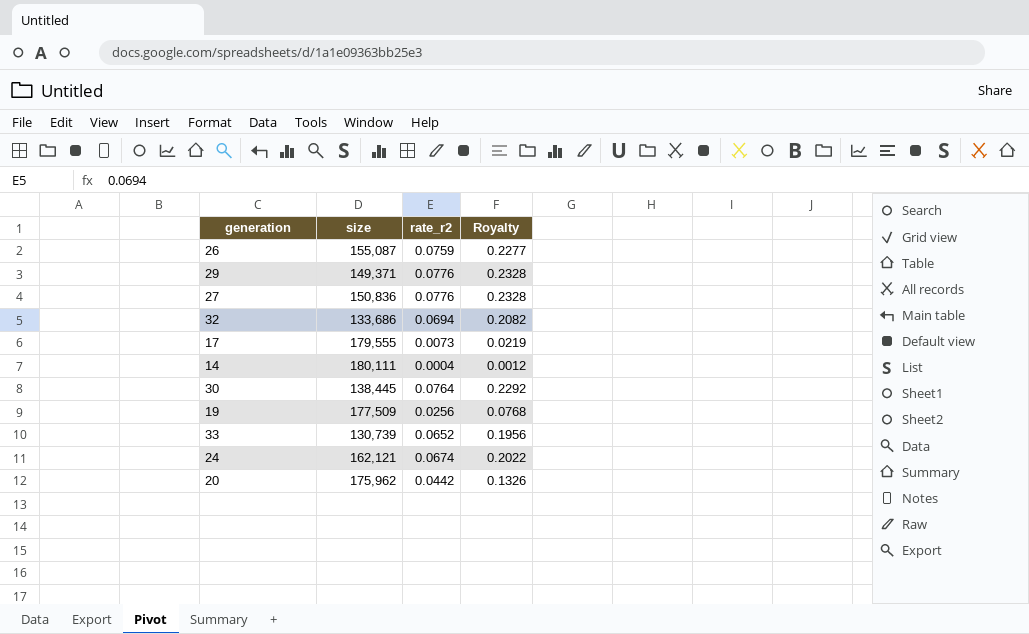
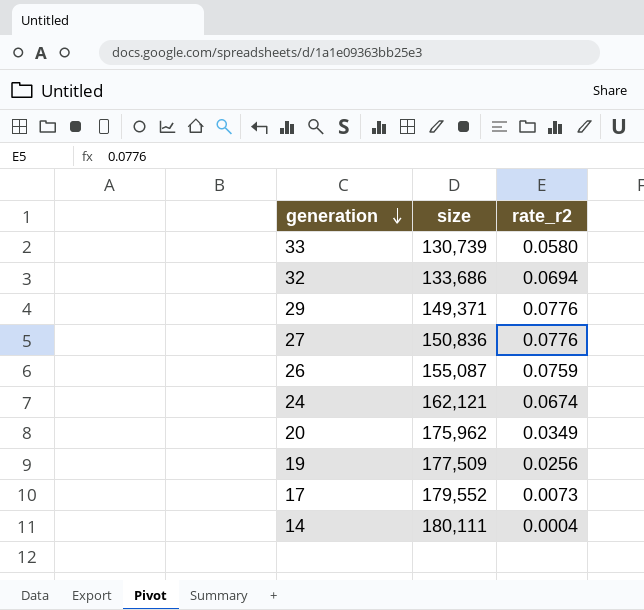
row order: none -> generation descending
column Royalty | formula: [rate_r2] * 3 -> none
row 30: 138,445 | 0.0764 | 0.2292 -> none
33 | rate_r2: 0.0652 -> 0.0580
20 | rate_r2: 0.0442 -> 0.0349
17 | size: 179,555 -> 179,552

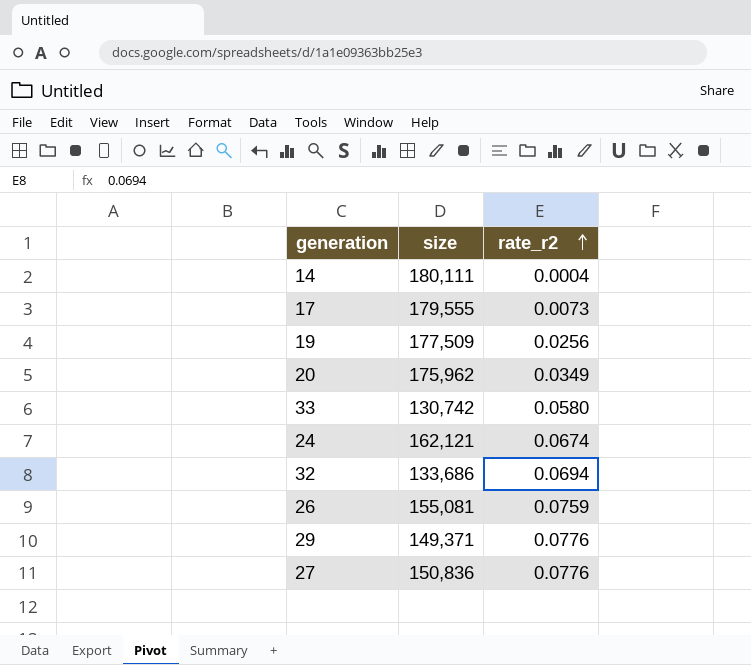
row order: generation descending -> rate_r2 ascending
17 | size: 179,552 -> 179,555
33 | size: 130,739 -> 130,742
26 | size: 155,087 -> 155,081

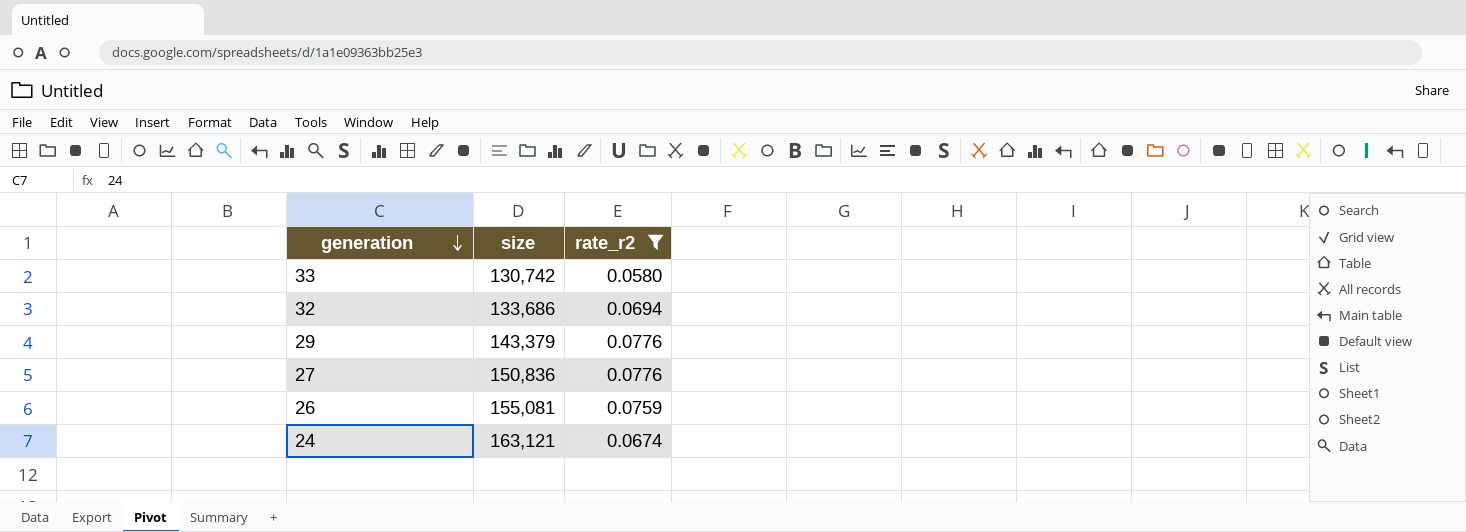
filter: none -> rate_r2 >= 0.0580
row order: rate_r2 ascending -> generation descending
29 | size: 149,371 -> 143,379
24 | size: 162,121 -> 163,121

